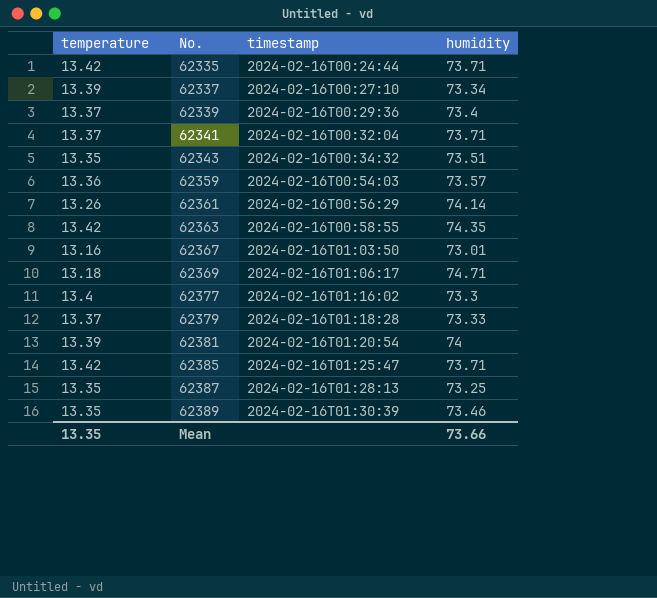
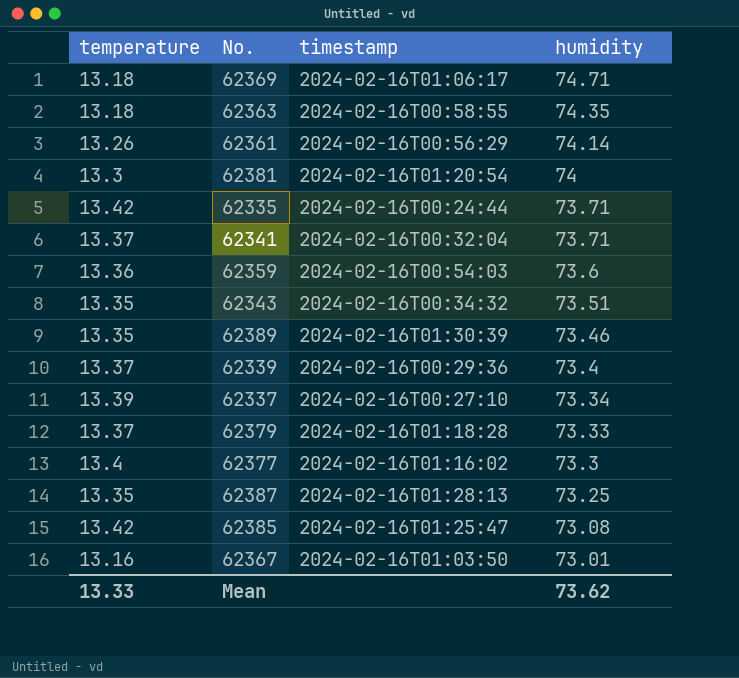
row order: No. ascending -> humidity descending
62363 | temperature: 13.42 -> 13.18
62381 | temperature: 13.39 -> 13.3
62359 | humidity: 73.57 -> 73.6
62385 | humidity: 73.71 -> 73.08
Mean | temperature: 13.35 -> 13.33
Mean | humidity: 73.66 -> 73.62

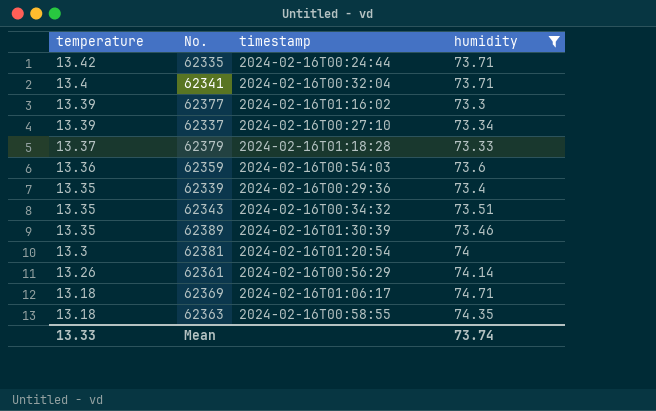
filter: none -> humidity >= 73.3
row order: humidity descending -> temperature descending
62341 | temperature: 13.37 -> 13.4
62377 | temperature: 13.4 -> 13.39
62339 | temperature: 13.37 -> 13.35
Mean | humidity: 73.62 -> 73.74

